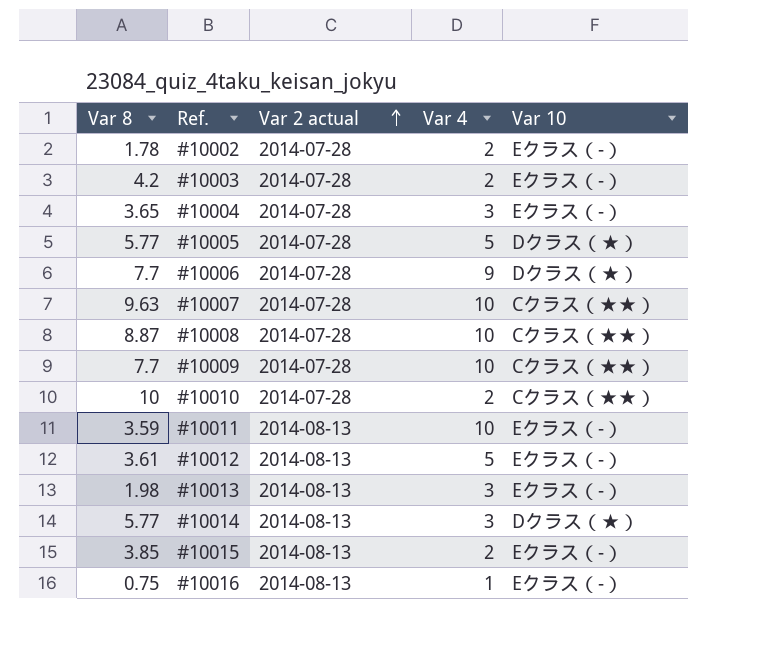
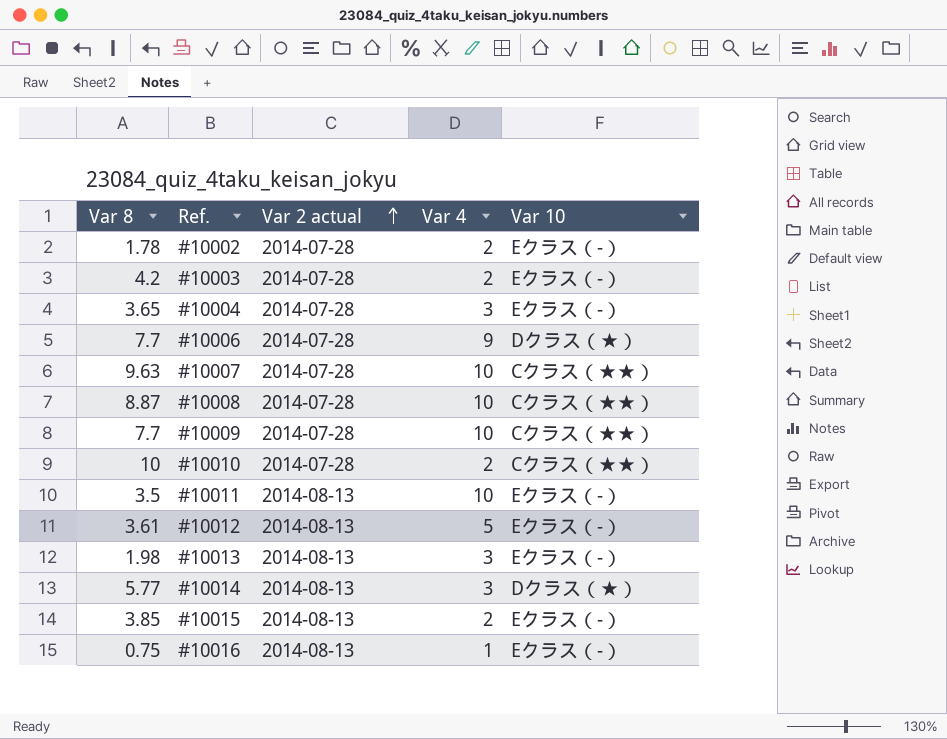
row #10005: 5.77 | 2014-07-28 | 5 | Dクラス（★） -> none
#10011 | Var 8: 3.59 -> 3.5

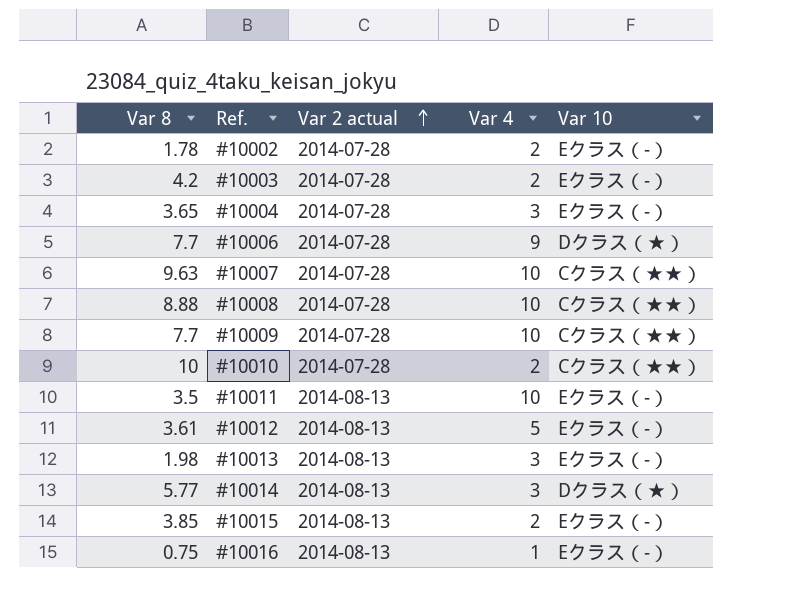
#10008 | Var 8: 8.87 -> 8.88

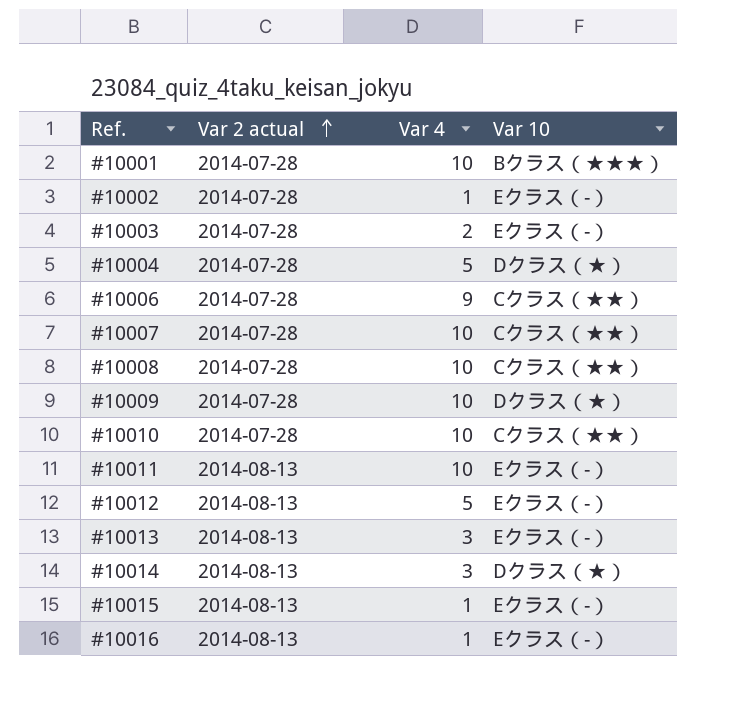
column Var 8 | position: 1 -> none
row #10001: none -> 2014-07-28 | 10 | Bクラス（★★★）
#10002 | Var 4: 2 -> 1
#10004 | Var 4: 3 -> 5
#10004 | Var 10: Eクラス（-） -> Dクラス（★）
#10006 | Var 10: Dクラス（★） -> Cクラス（★★）
#10009 | Var 10: Cクラス（★★） -> Dクラス（★）
#10010 | Var 4: 2 -> 10
#10015 | Var 4: 2 -> 1

